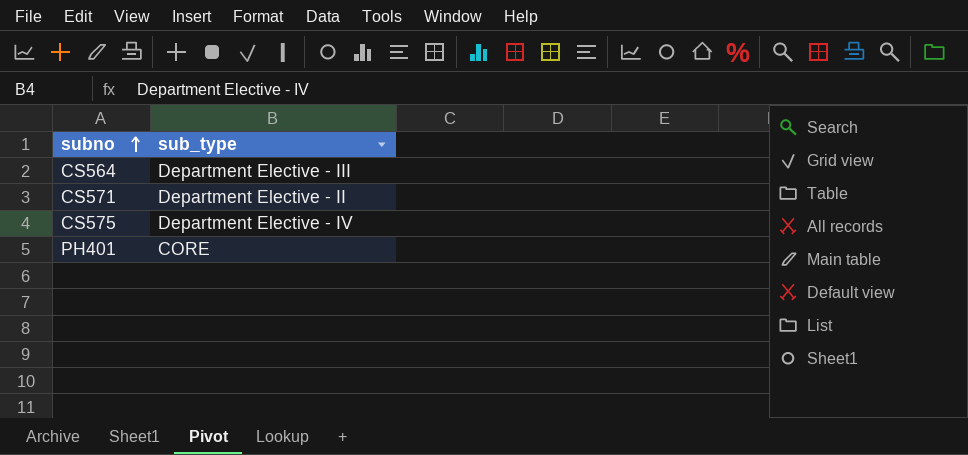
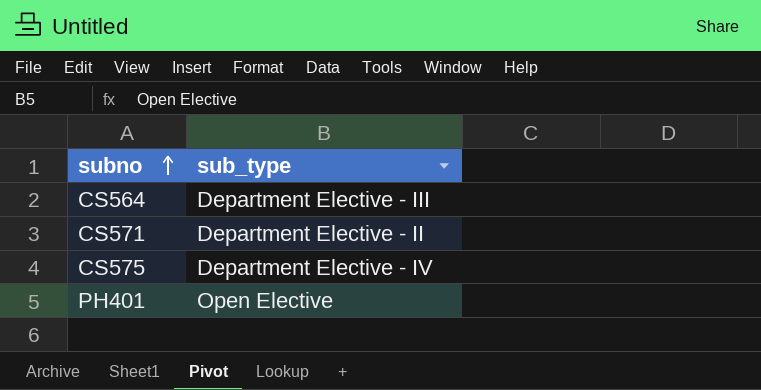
PH401 | sub_type: CORE -> Open Elective

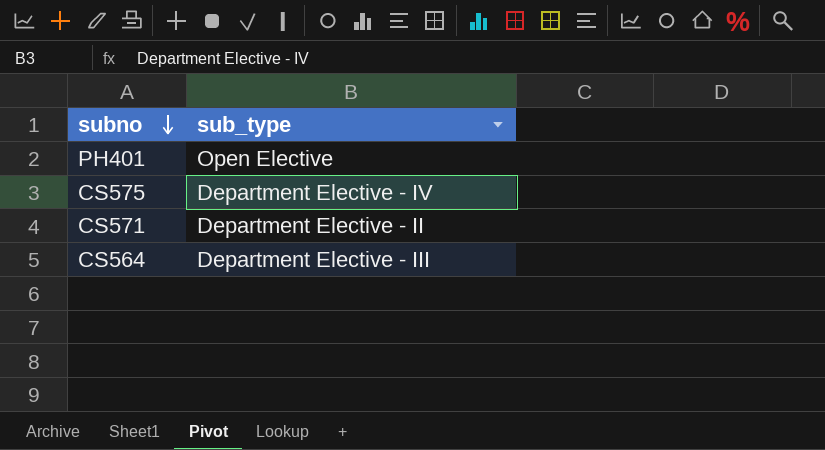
row order: subno ascending -> subno descending

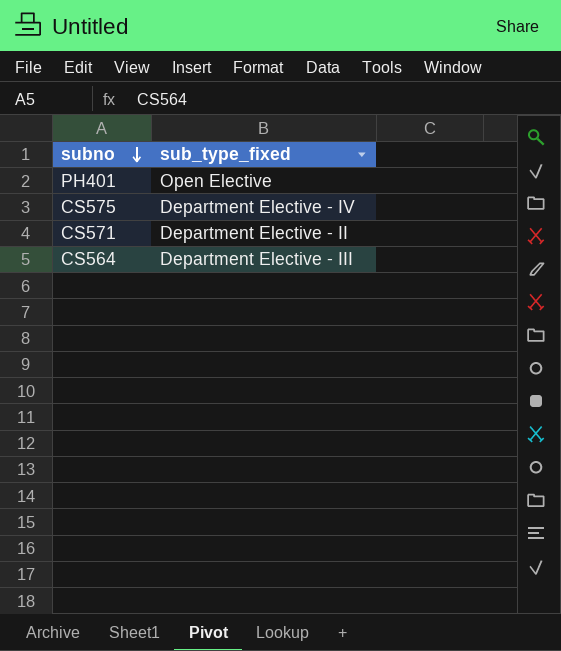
column name: sub_type -> sub_type_fixed

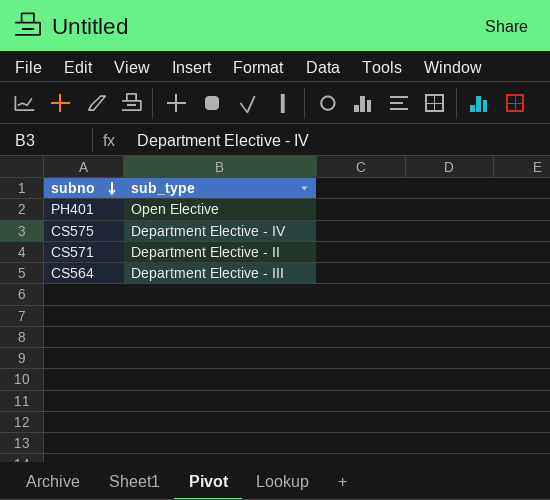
column name: sub_type_fixed -> sub_type

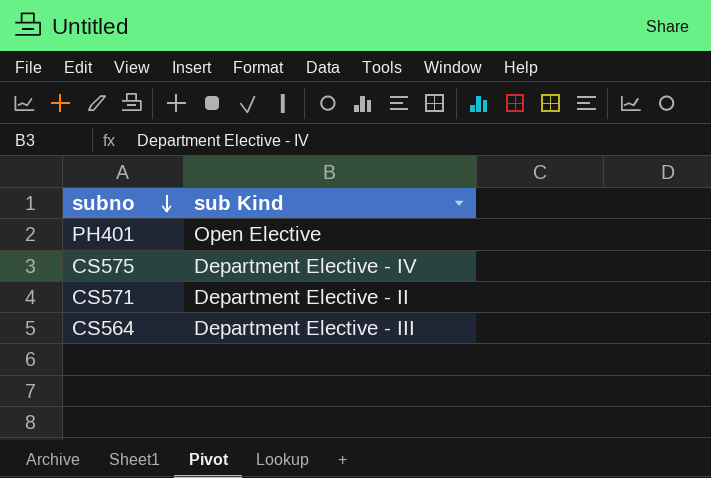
column name: sub_type -> sub Kind

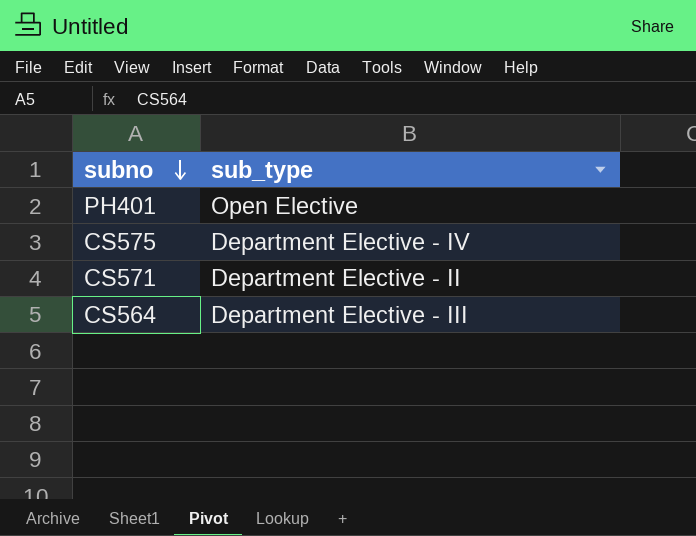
column name: sub Kind -> sub_type

